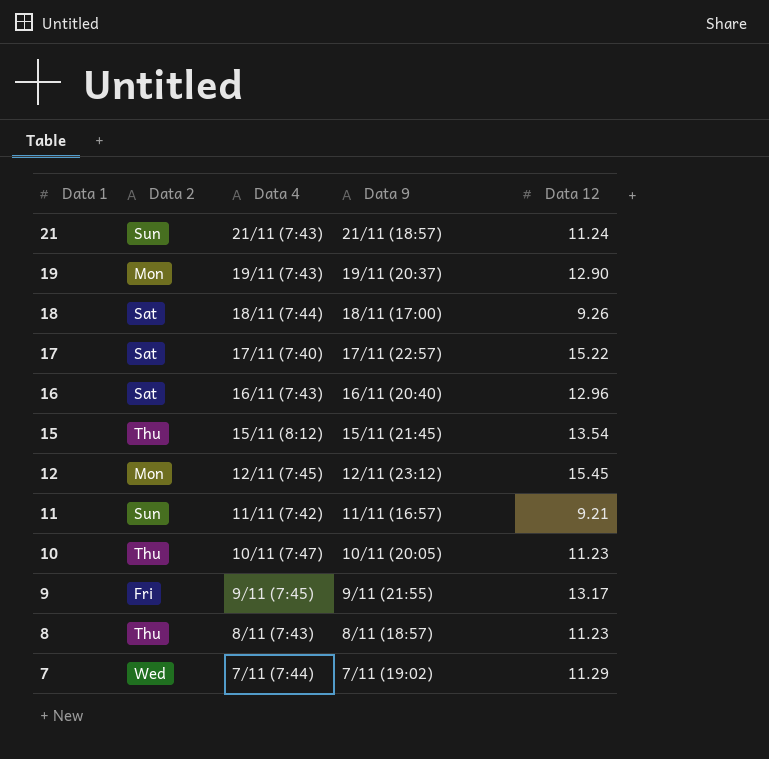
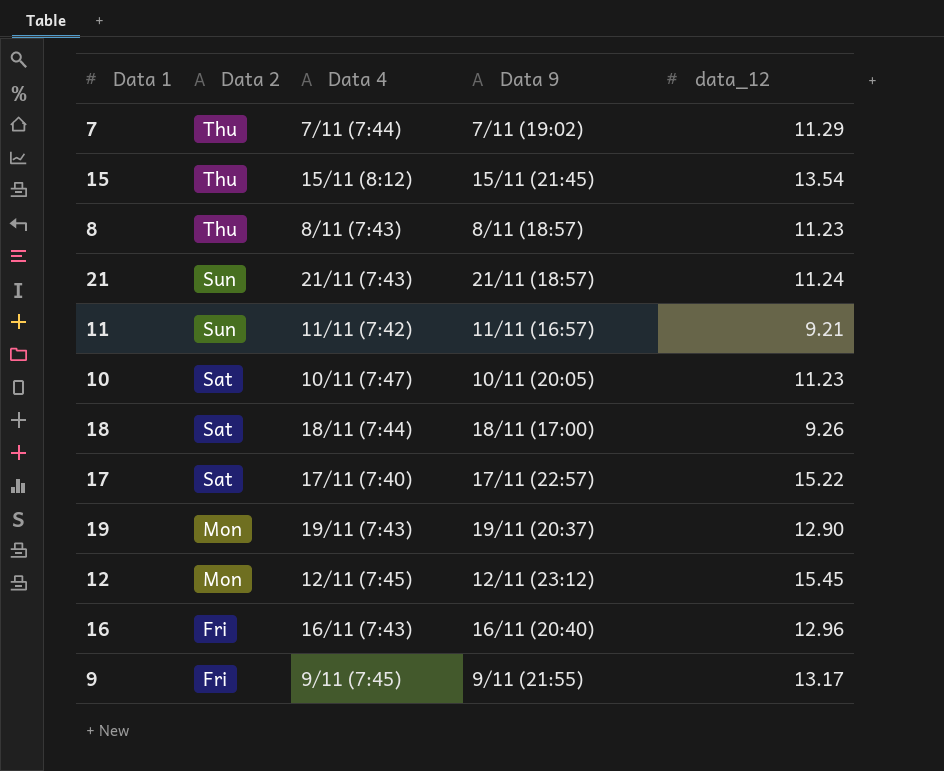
row order: Data 1 descending -> Data 2 descending
column name: Data 12 -> data_12
7 | Data 2: Wed -> Thu
10 | Data 2: Thu -> Sat
16 | Data 2: Sat -> Fri

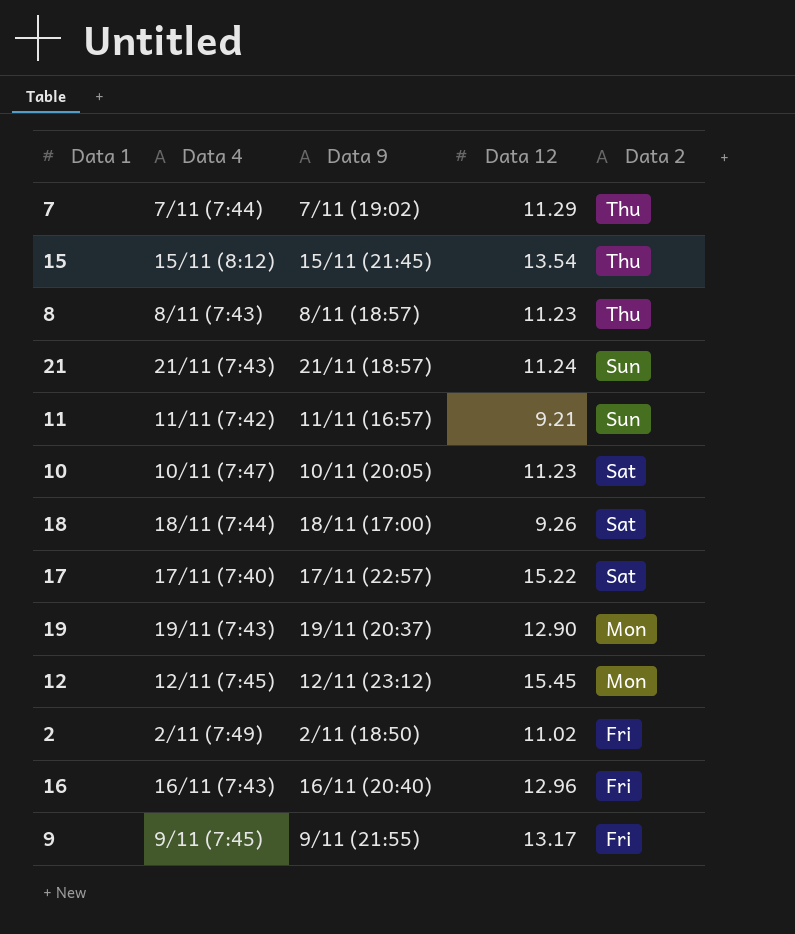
column name: data_12 -> Data 12
column Data 2 | position: 2 -> 5
row 2: none -> 2/11 (7:49) | 2/11 (18:50) | 11.02 | Fri

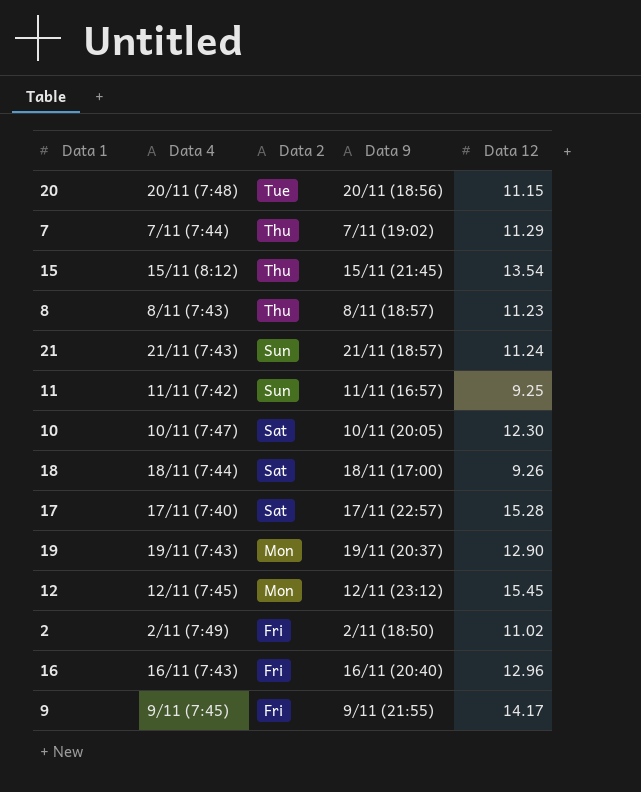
column Data 2 | position: 5 -> 3
row 20: none -> 20/11 (7:48) | Tue | 20/11 (18:56) | 11.15
11 | Data 12: 9.21 -> 9.25
10 | Data 12: 11.23 -> 12.30
17 | Data 12: 15.22 -> 15.28
9 | Data 12: 13.17 -> 14.17

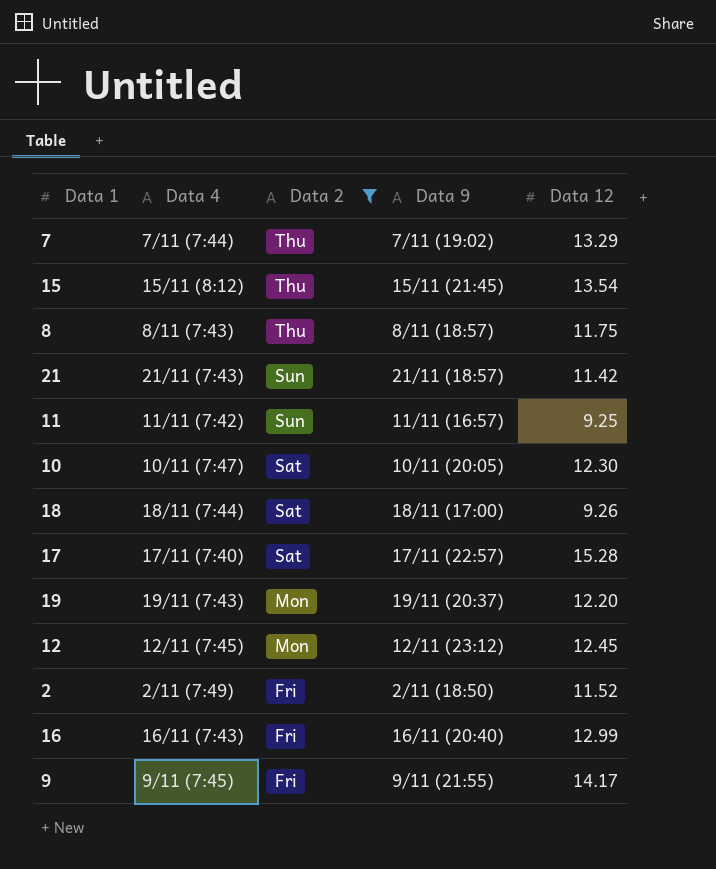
filter: none -> Data 2 != Tue
7 | Data 12: 11.29 -> 13.29
8 | Data 12: 11.23 -> 11.75
21 | Data 12: 11.24 -> 11.42
19 | Data 12: 12.90 -> 12.20
12 | Data 12: 15.45 -> 12.45
2 | Data 12: 11.02 -> 11.52
16 | Data 12: 12.96 -> 12.99

